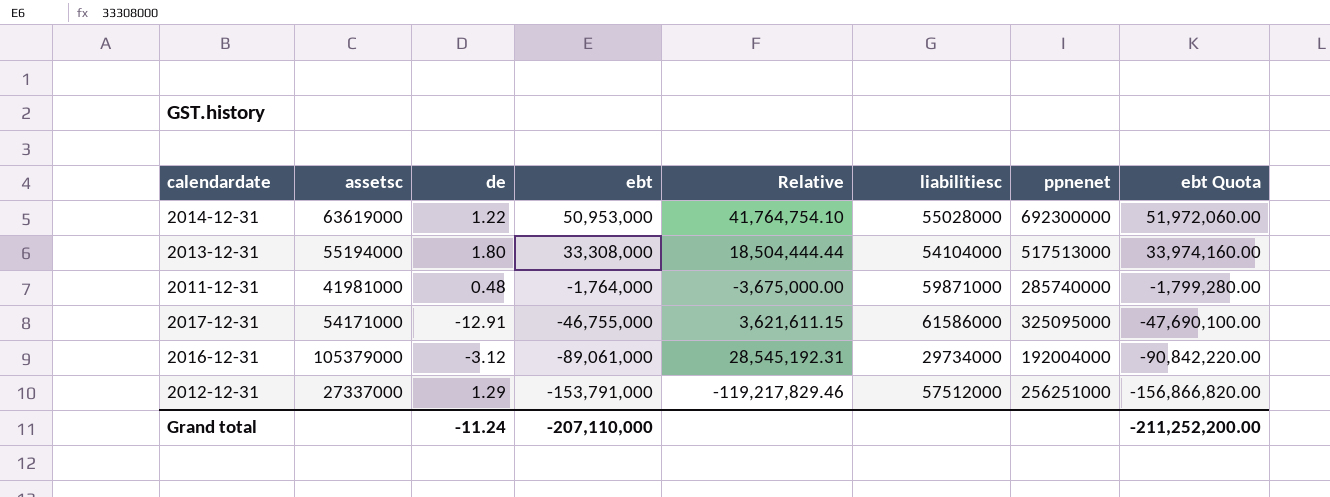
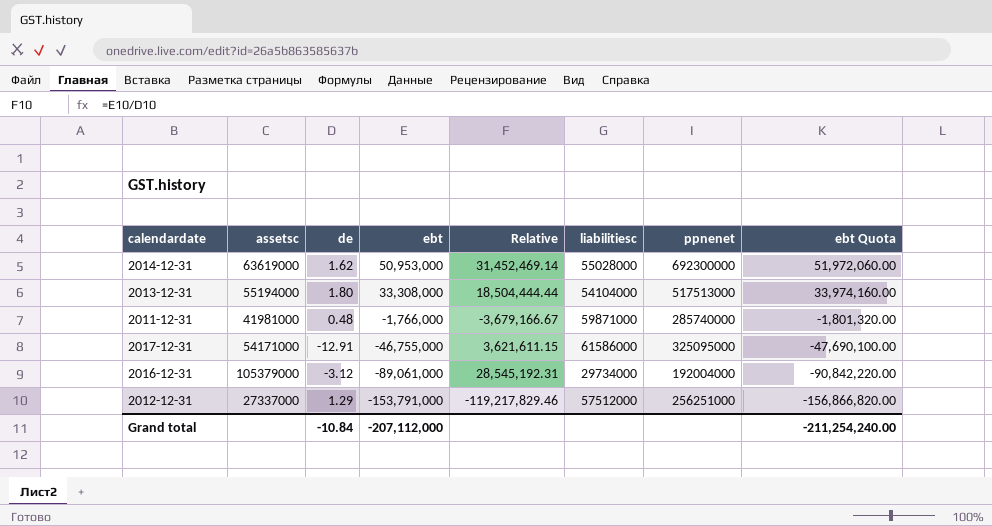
2014-12-31 | de: 1.22 -> 1.62
2014-12-31 | Relative: 41,764,754.10 -> 31,452,469.14
2011-12-31 | ebt: -1,764,000 -> -1,766,000
2011-12-31 | Relative: -3,675,000.00 -> -3,679,166.67
2011-12-31 | ebt Quota: -1,799,280.00 -> -1,801,320.00
Grand total | de: -11.24 -> -10.84
Grand total | ebt: -207,110,000 -> -207,112,000
Grand total | ebt Quota: -211,252,200.00 -> -211,254,240.00

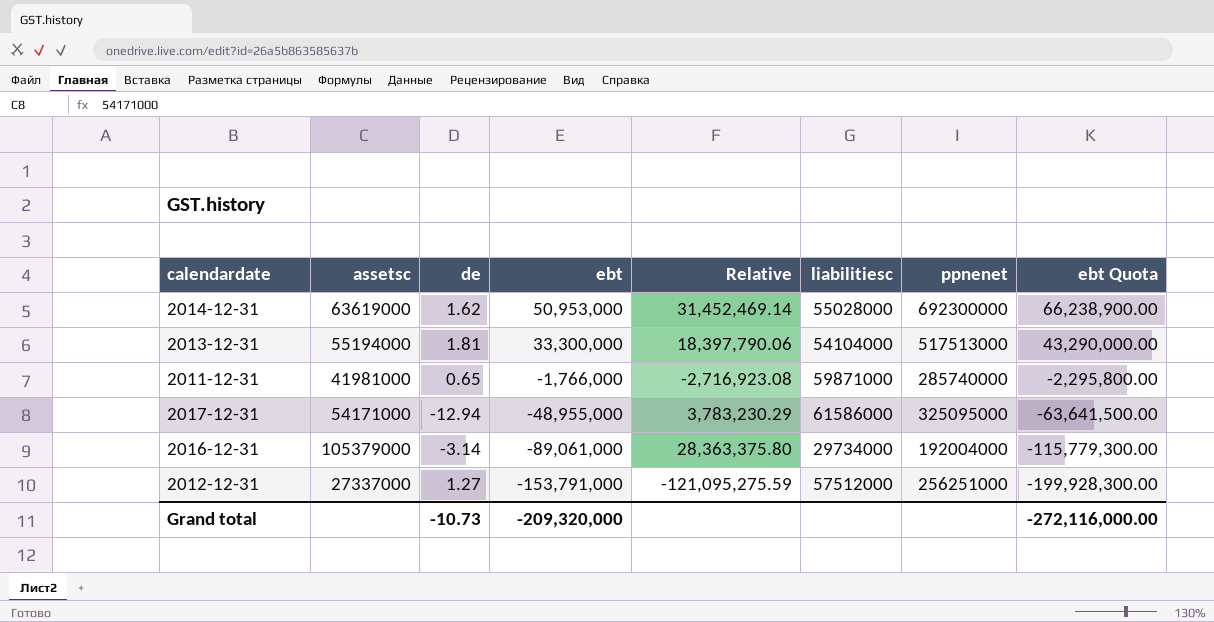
column ebt Quota | formula: [ebt] * 1.02 -> [ebt] * 1.3
2013-12-31 | de: 1.80 -> 1.81
2013-12-31 | ebt: 33,308,000 -> 33,300,000
2013-12-31 | Relative: 18,504,444.44 -> 18,397,790.06
2011-12-31 | de: 0.48 -> 0.65
2011-12-31 | Relative: -3,679,166.67 -> -2,716,923.08
2017-12-31 | de: -12.91 -> -12.94
2017-12-31 | ebt: -46,755,000 -> -48,955,000
2017-12-31 | Relative: 3,621,611.15 -> 3,783,230.29
2016-12-31 | de: -3.12 -> -3.14
2016-12-31 | Relative: 28,545,192.31 -> 28,363,375.80
2012-12-31 | de: 1.29 -> 1.27
2012-12-31 | Relative: -119,217,829.46 -> -121,095,275.59
Grand total | de: -10.84 -> -10.73
Grand total | ebt: -207,112,000 -> -209,320,000
Grand total | ebt Quota: -211,254,240.00 -> -272,116,000.00

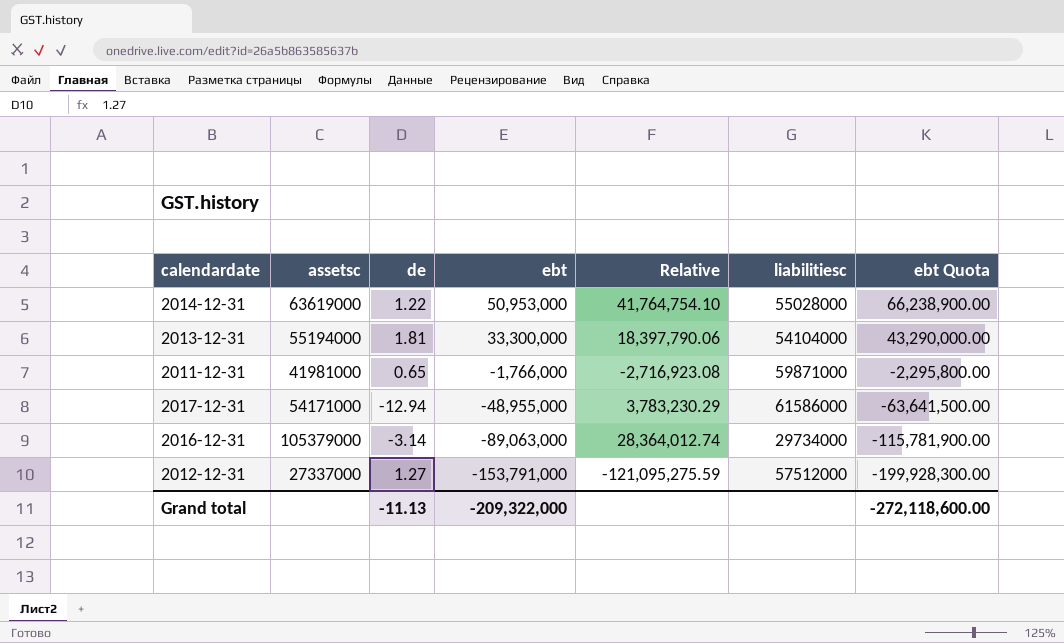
column ppnenet | position: 7 -> none
2014-12-31 | de: 1.62 -> 1.22
2014-12-31 | Relative: 31,452,469.14 -> 41,764,754.10
2016-12-31 | ebt: -89,061,000 -> -89,063,000
2016-12-31 | Relative: 28,363,375.80 -> 28,364,012.74
2016-12-31 | ebt Quota: -115,779,300.00 -> -115,781,900.00
Grand total | de: -10.73 -> -11.13
Grand total | ebt: -209,320,000 -> -209,322,000
Grand total | ebt Quota: -272,116,000.00 -> -272,118,600.00

